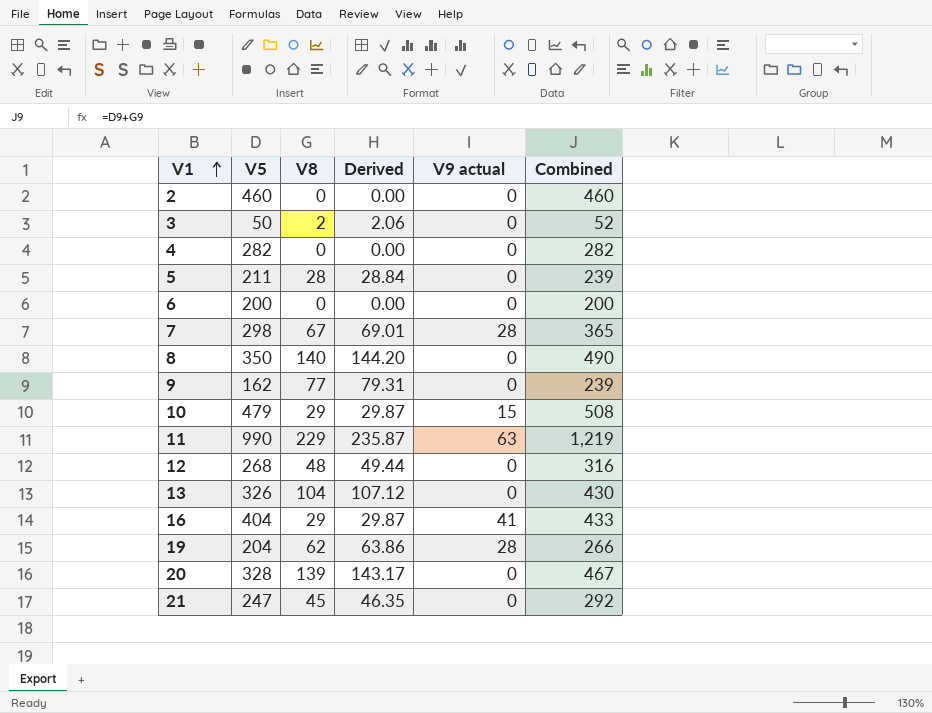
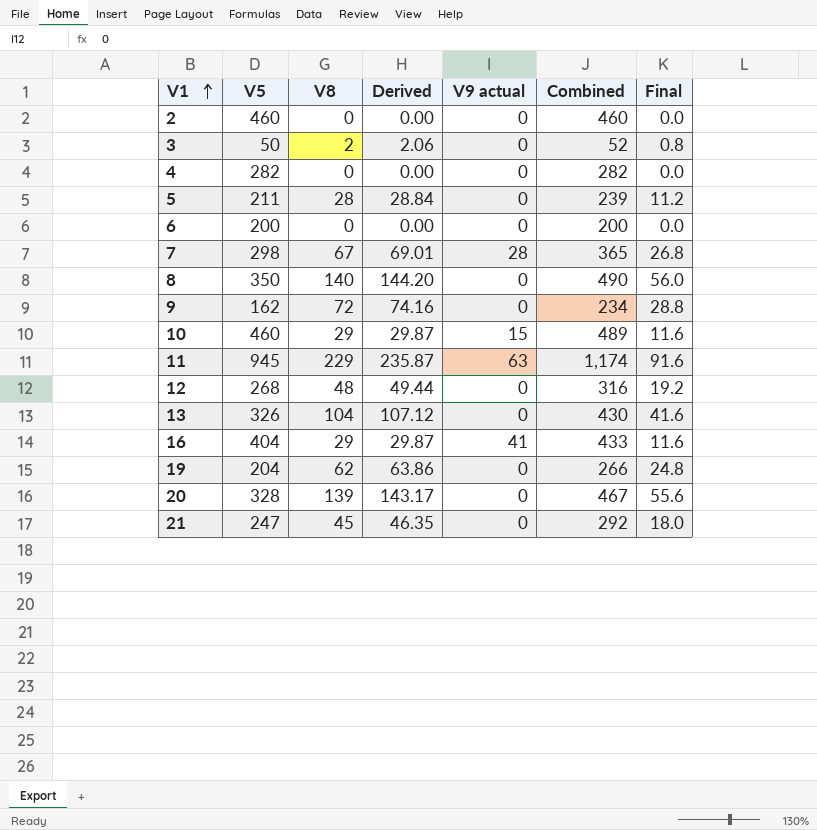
column Final | formula: none -> [V8] * 0.4
9 | V8: 77 -> 72
9 | Derived: 79.31 -> 74.16
9 | Combined: 239 -> 234
10 | V5: 479 -> 460
10 | Combined: 508 -> 489
11 | V5: 990 -> 945
11 | Combined: 1,219 -> 1,174
19 | V9 actual: 28 -> 0

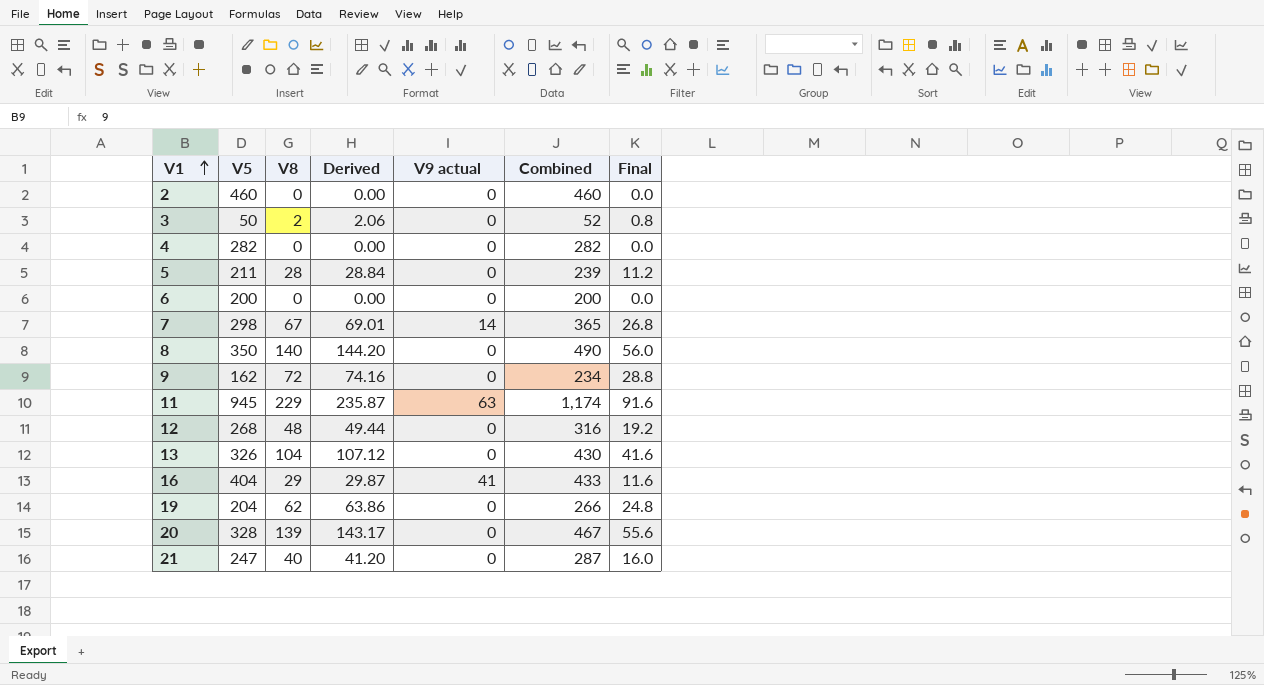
row 10: 460 | 29 | 29.87 | 15 | 489 | 11.6 -> none
7 | V9 actual: 28 -> 14
21 | V8: 45 -> 40
21 | Derived: 46.35 -> 41.20
21 | Combined: 292 -> 287
21 | Final: 18.0 -> 16.0

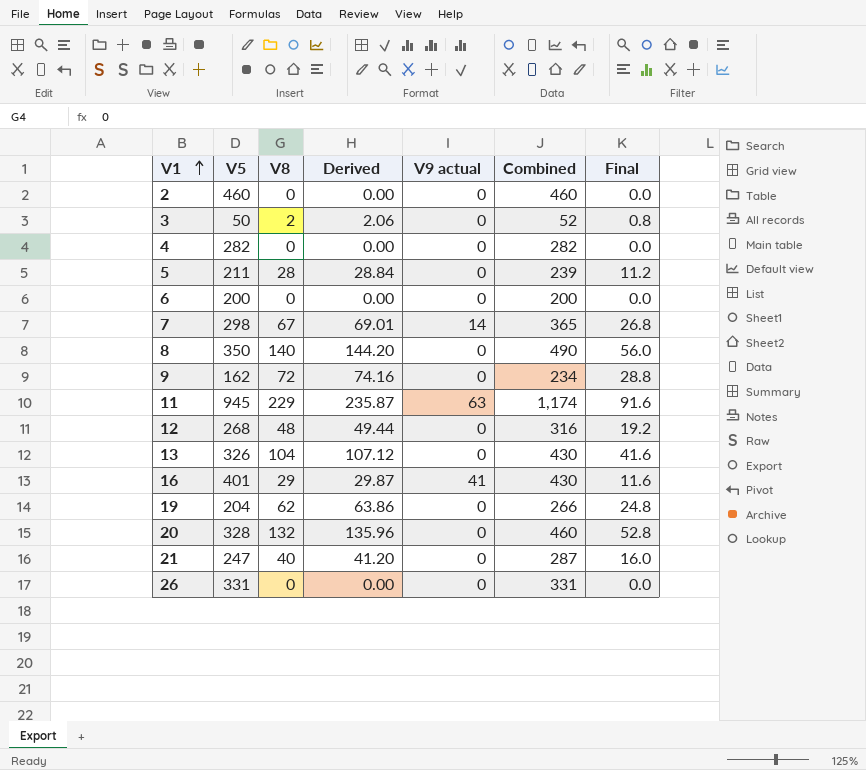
16 | V5: 404 -> 401
16 | Combined: 433 -> 430
20 | V8: 139 -> 132
20 | Derived: 143.17 -> 135.96
20 | Combined: 467 -> 460
20 | Final: 55.6 -> 52.8
row 26: none -> 331 | 0 | 0.00 | 0 | 331 | 0.0

